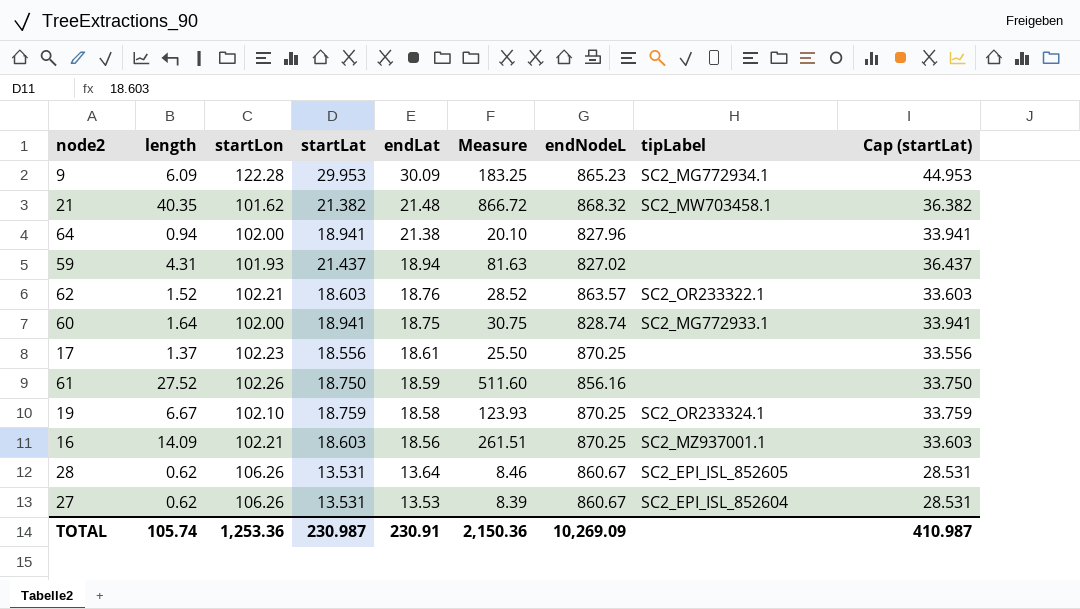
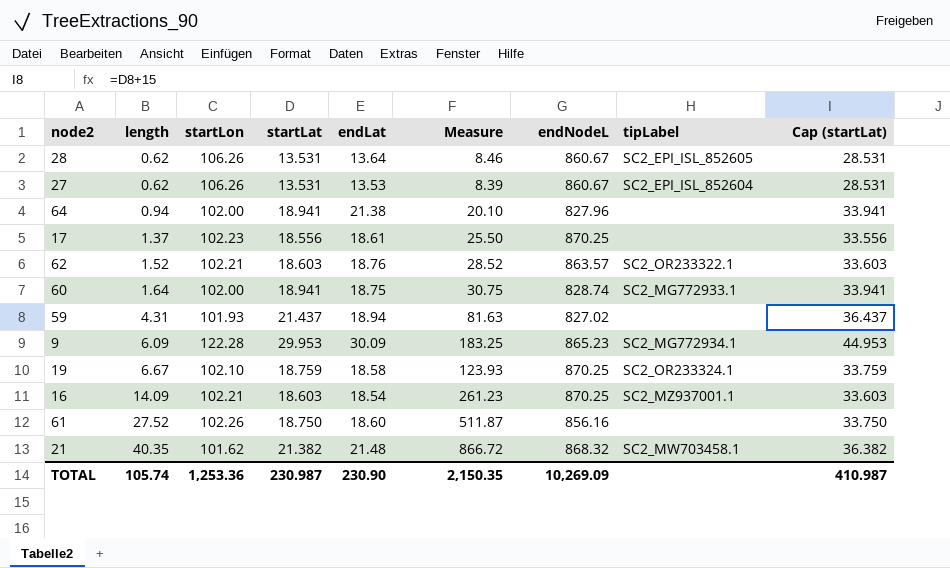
row order: endLat descending -> length ascending
16 | endLat: 18.56 -> 18.54
16 | Measure: 261.51 -> 261.23
61 | endLat: 18.59 -> 18.60
61 | Measure: 511.60 -> 511.87
TOTAL | endLat: 230.91 -> 230.90
TOTAL | Measure: 2,150.36 -> 2,150.35

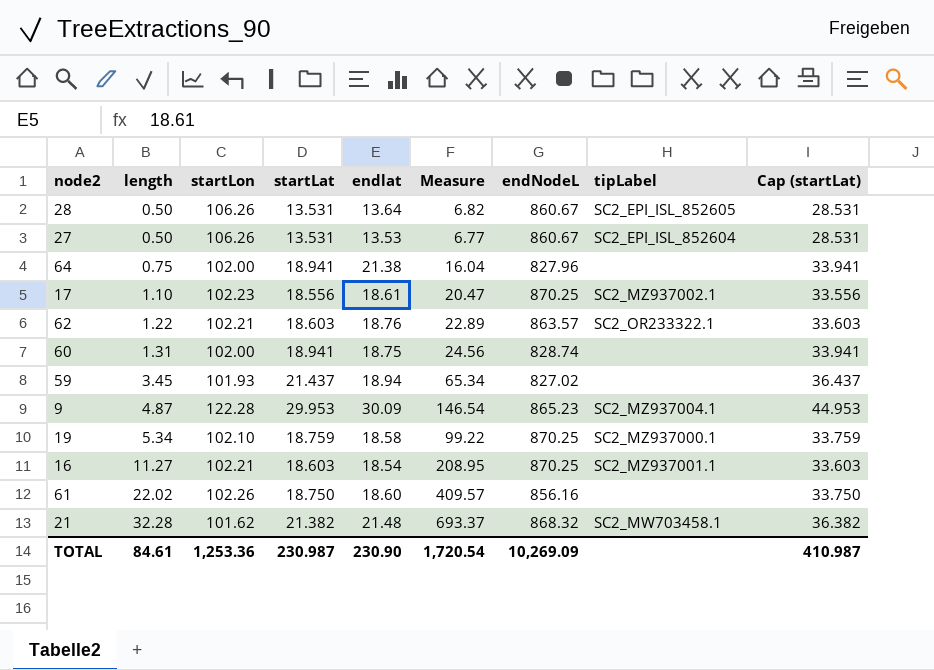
column name: endLat -> endlat
28 | length: 0.62 -> 0.50
28 | Measure: 8.46 -> 6.82
27 | length: 0.62 -> 0.50
27 | Measure: 8.39 -> 6.77
64 | length: 0.94 -> 0.75
64 | Measure: 20.10 -> 16.04
17 | length: 1.37 -> 1.10
17 | Measure: 25.50 -> 20.47
17 | tipLabel: none -> SC2_MZ937002.1
62 | length: 1.52 -> 1.22
62 | Measure: 28.52 -> 22.89
60 | length: 1.64 -> 1.31
60 | Measure: 30.75 -> 24.56
60 | tipLabel: SC2_MG772933.1 -> none
59 | length: 4.31 -> 3.45
59 | Measure: 81.63 -> 65.34
9 | length: 6.09 -> 4.87
9 | Measure: 183.25 -> 146.54
9 | tipLabel: SC2_MG772934.1 -> SC2_MZ937004.1
19 | length: 6.67 -> 5.34
19 | Measure: 123.93 -> 99.22
19 | tipLabel: SC2_OR233324.1 -> SC2_MZ937000.1
16 | length: 14.09 -> 11.27
16 | Measure: 261.23 -> 208.95
61 | length: 27.52 -> 22.02
61 | Measure: 511.87 -> 409.57
21 | length: 40.35 -> 32.28
21 | Measure: 866.72 -> 693.37
TOTAL | length: 105.74 -> 84.61
TOTAL | Measure: 2,150.35 -> 1,720.54

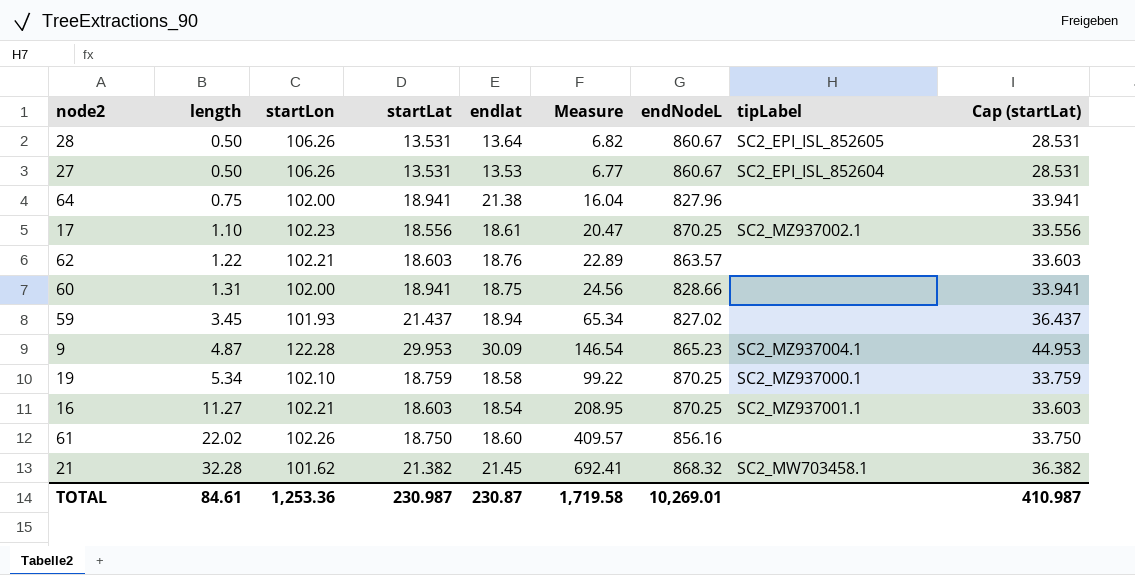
62 | tipLabel: SC2_OR233322.1 -> none
60 | endNodeL: 828.74 -> 828.66
21 | endlat: 21.48 -> 21.45
21 | Measure: 693.37 -> 692.41
TOTAL | endlat: 230.90 -> 230.87
TOTAL | Measure: 1,720.54 -> 1,719.58
TOTAL | endNodeL: 10,269.09 -> 10,269.01

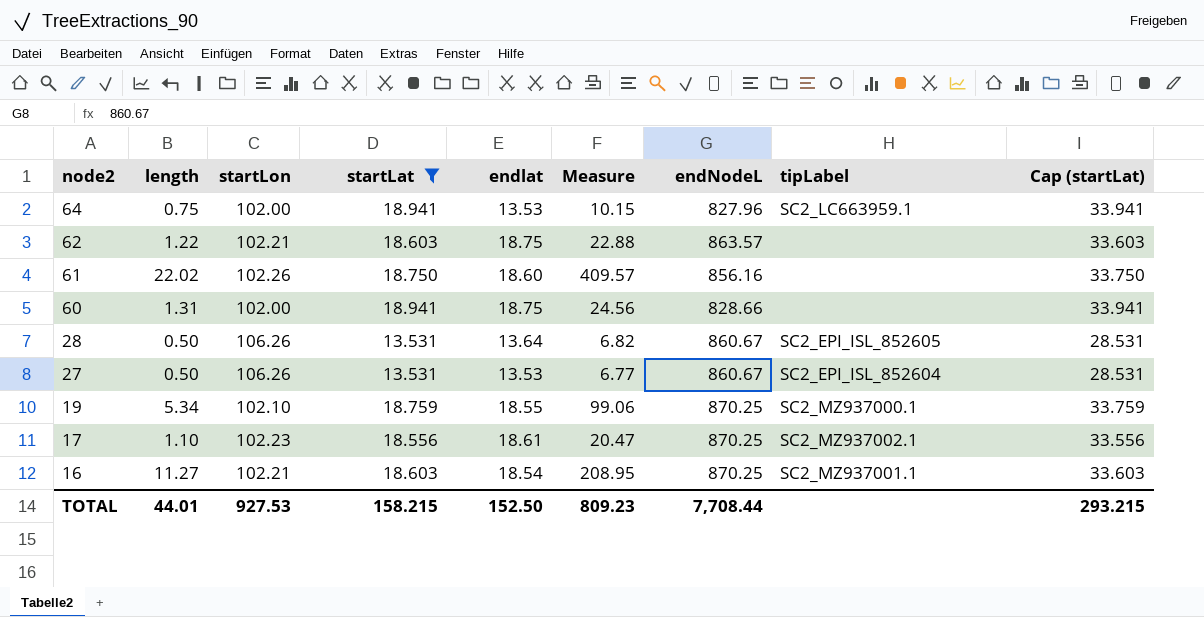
filter: none -> startLat <= 18.941
row order: length ascending -> node2 descending
64 | endlat: 21.38 -> 13.53
64 | Measure: 16.04 -> 10.15
64 | tipLabel: none -> SC2_LC663959.1
62 | endlat: 18.76 -> 18.75
62 | Measure: 22.89 -> 22.88
19 | endlat: 18.58 -> 18.55
19 | Measure: 99.22 -> 99.06
TOTAL | length: 84.61 -> 44.01
TOTAL | startLon: 1,253.36 -> 927.53
TOTAL | startLat: 230.987 -> 158.215
TOTAL | endlat: 230.87 -> 152.50
TOTAL | Measure: 1,719.58 -> 809.23
TOTAL | endNodeL: 10,269.01 -> 7,708.44
TOTAL | Cap (startLat): 410.987 -> 293.215

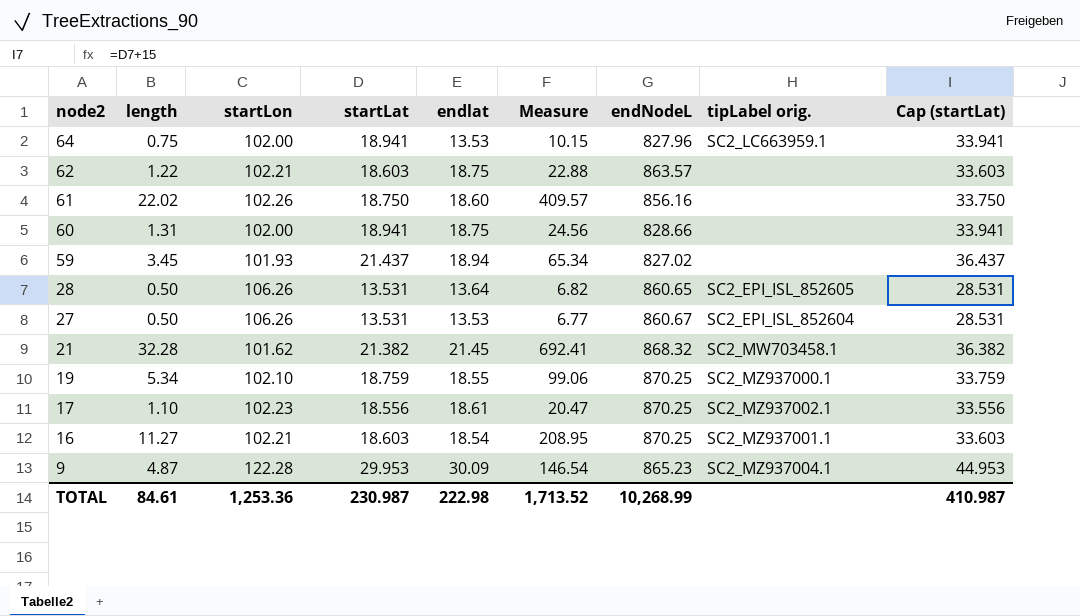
filter: startLat <= 18.941 -> none
column name: tipLabel -> tipLabel orig.
28 | endNodeL: 860.67 -> 860.65
TOTAL | length: 44.01 -> 84.61
TOTAL | startLon: 927.53 -> 1,253.36
TOTAL | startLat: 158.215 -> 230.987
TOTAL | endlat: 152.50 -> 222.98
TOTAL | Measure: 809.23 -> 1,713.52
TOTAL | endNodeL: 7,708.44 -> 10,268.99
TOTAL | Cap (startLat): 293.215 -> 410.987

